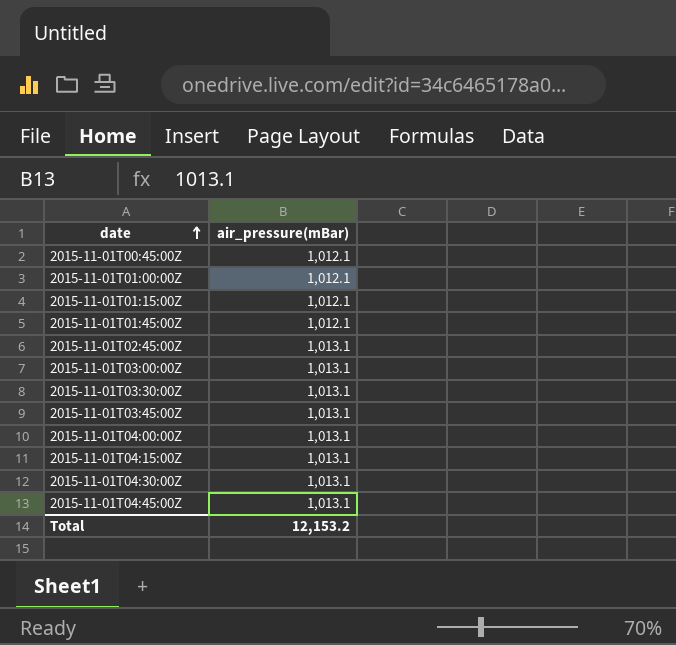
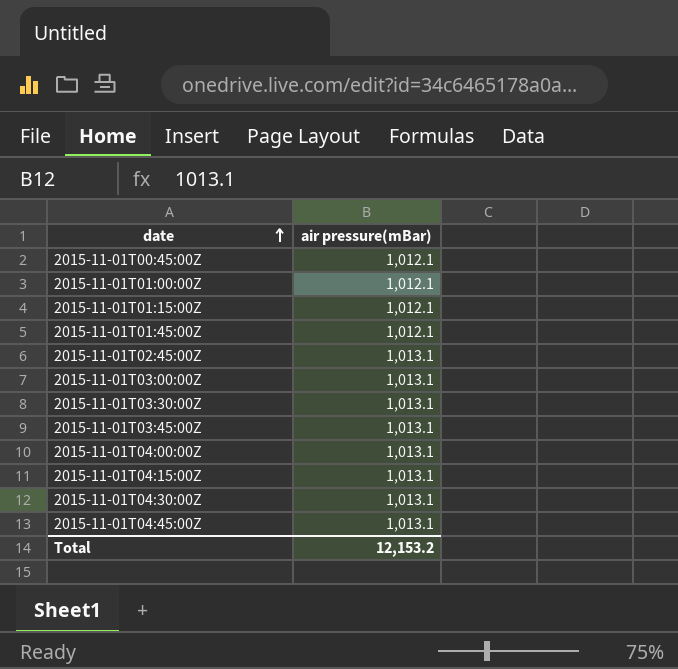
column name: air_pressure(mBar) -> air pressure(mBar)

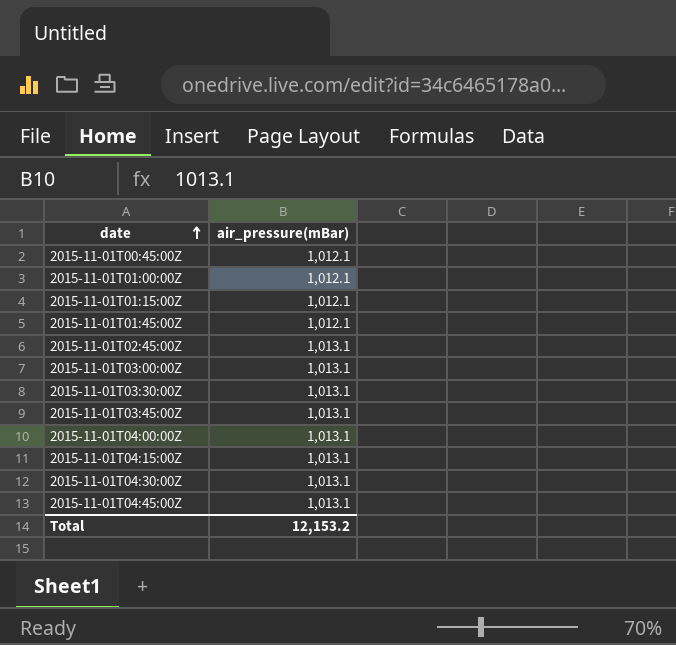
column name: air pressure(mBar) -> air_pressure(mBar)

